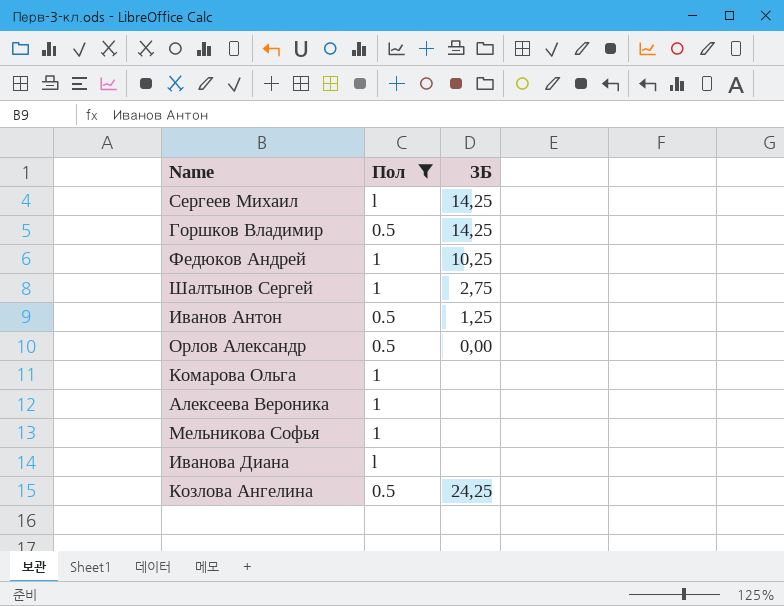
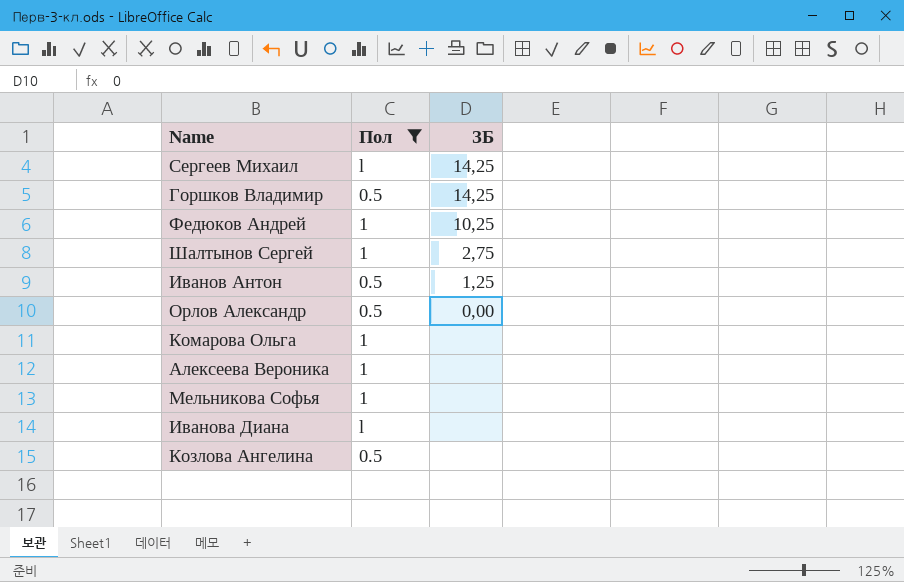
Козлова Ангелина | ЗБ: 24,25 -> none

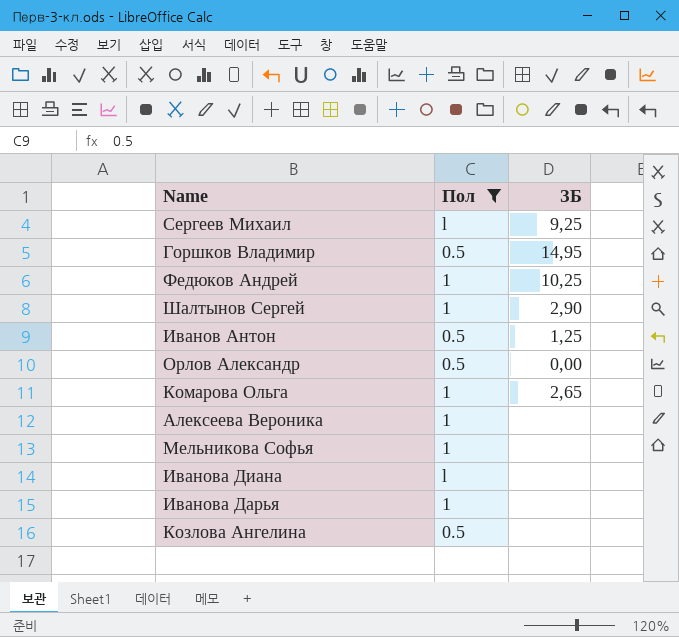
Сергеев Михаил | ЗБ: 14,25 -> 9,25
Горшков Владимир | ЗБ: 14,25 -> 14,95
Шалтынов Сергей | ЗБ: 2,75 -> 2,90
Комарова Ольга | ЗБ: none -> 2,65
row Иванова Дарья: none -> 1 | none

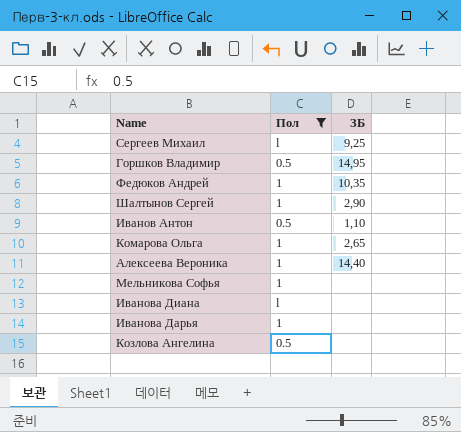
row Орлов Александр: 0.5 | 0,00 -> none
Федюков Андрей | ЗБ: 10,25 -> 10,35
Иванов Антон | ЗБ: 1,25 -> 1,10
Алексеева Вероника | ЗБ: none -> 14,40

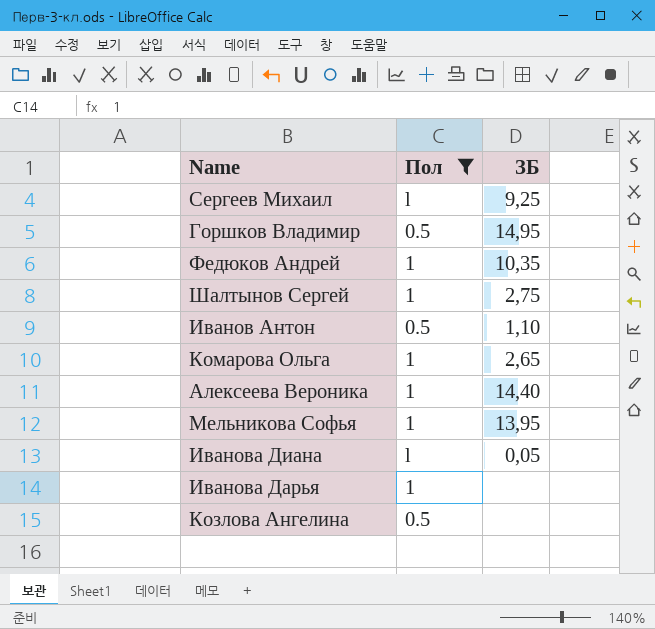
Шалтынов Сергей | ЗБ: 2,90 -> 2,75
Мельникова Софья | ЗБ: none -> 13,95
Иванова Диана | ЗБ: none -> 0,05

